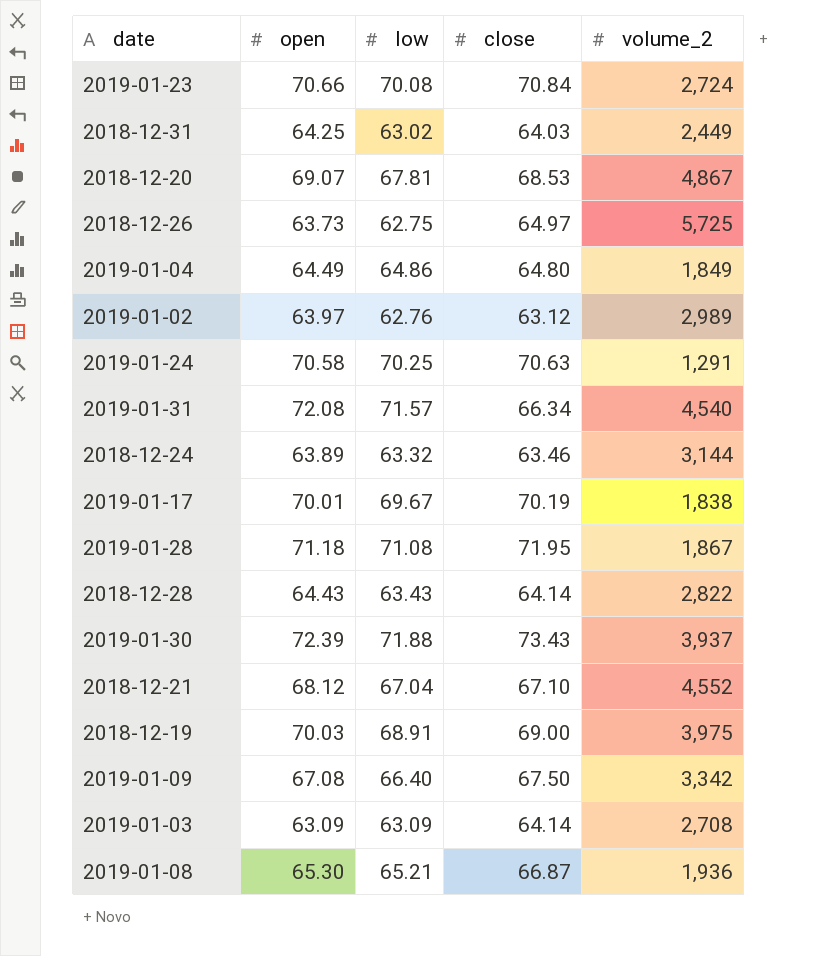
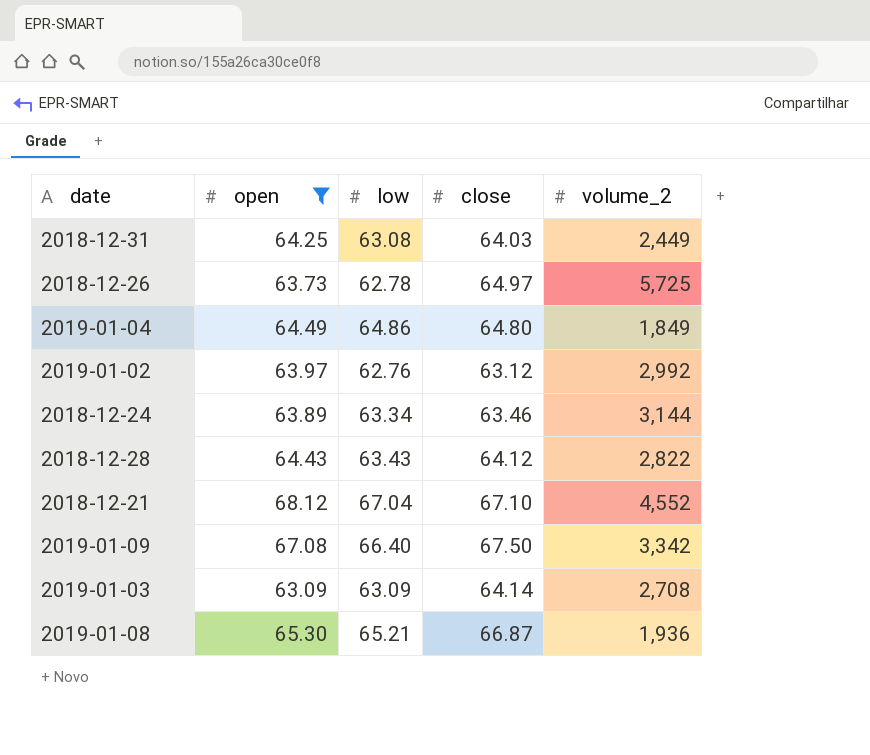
filter: none -> open <= 68.12
2018-12-31 | low: 63.02 -> 63.08
2018-12-26 | low: 62.75 -> 62.78
2019-01-02 | volume_2: 2,989 -> 2,992
2018-12-24 | low: 63.32 -> 63.34
2018-12-28 | close: 64.14 -> 64.12

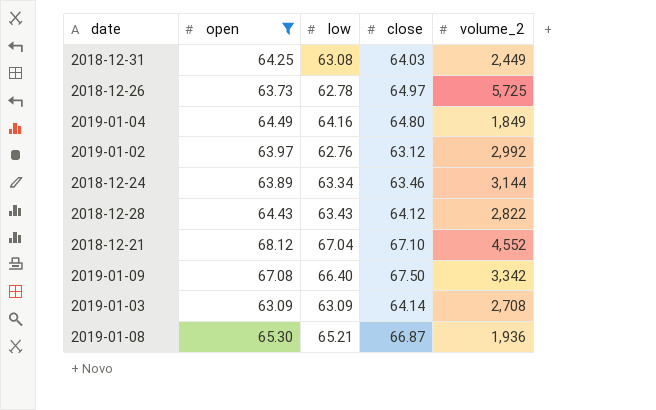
2019-01-04 | low: 64.86 -> 64.16

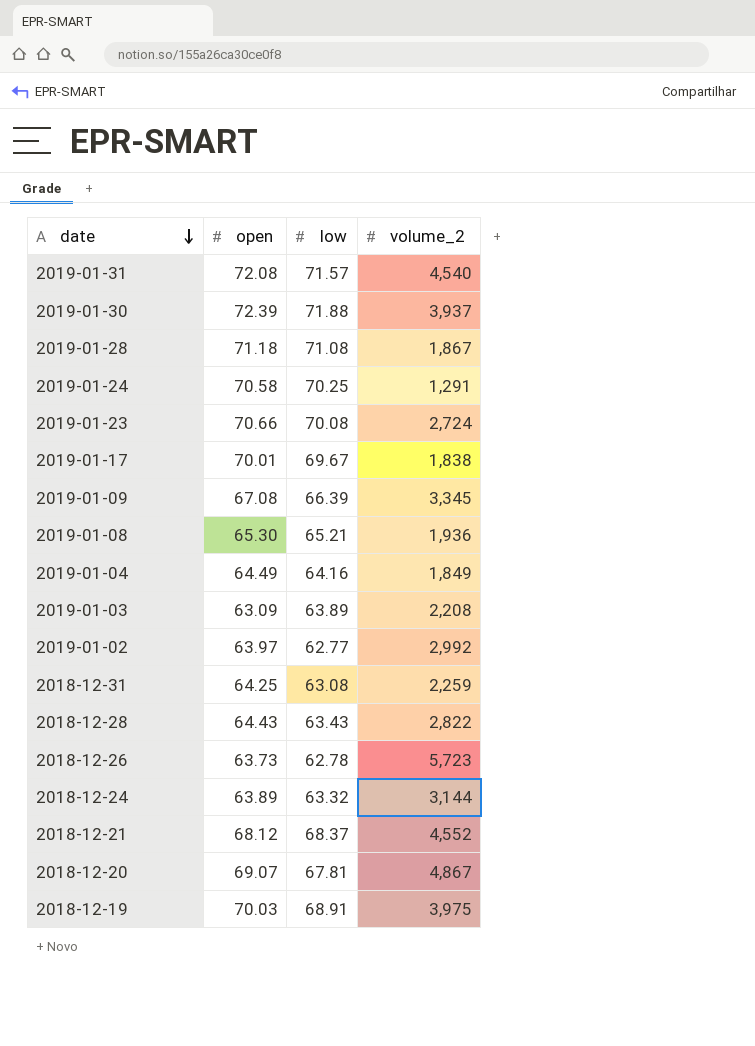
filter: open <= 68.12 -> none
row order: none -> date descending
column close | position: 4 -> none
2019-01-09 | low: 66.40 -> 66.39
2019-01-09 | volume_2: 3,342 -> 3,345
2019-01-03 | low: 63.09 -> 63.89
2019-01-03 | volume_2: 2,708 -> 2,208
2019-01-02 | low: 62.76 -> 62.77
2018-12-31 | volume_2: 2,449 -> 2,259
2018-12-26 | volume_2: 5,725 -> 5,723
2018-12-24 | low: 63.34 -> 63.32
2018-12-21 | low: 67.04 -> 68.37

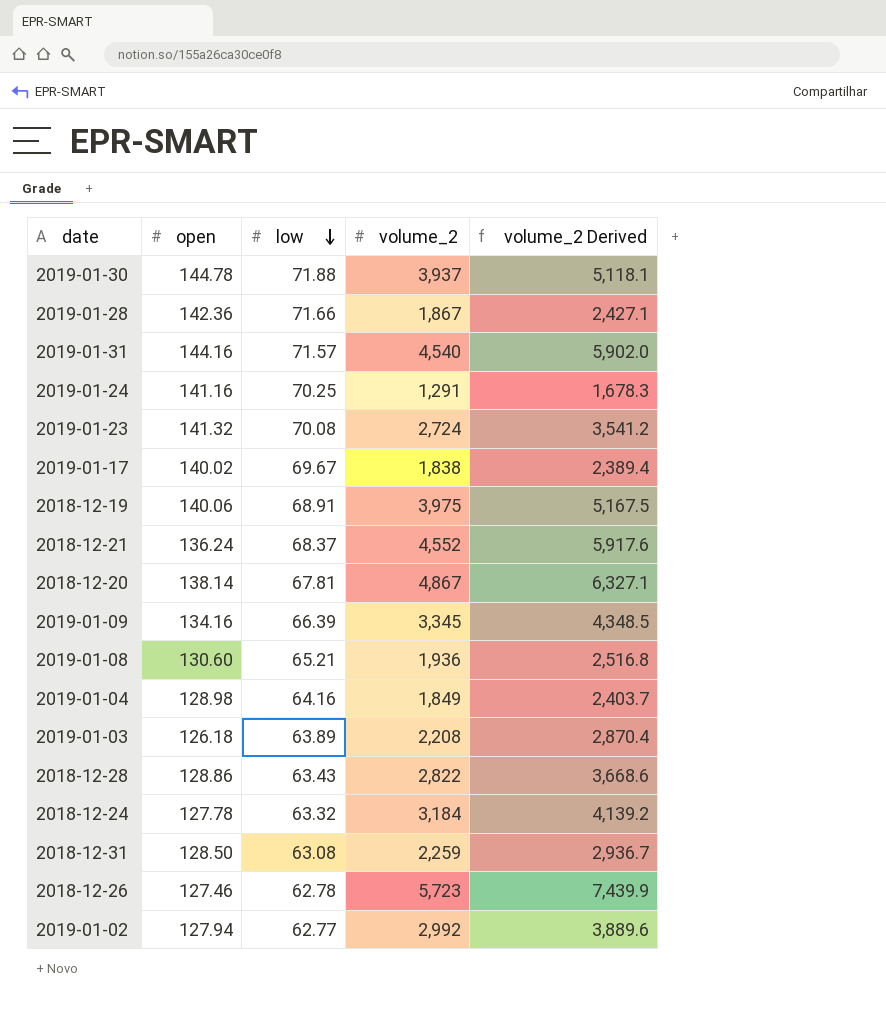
row order: date descending -> low descending
column volume_2 Derived | formula: none -> [volume_2] * 1.3
2019-01-30 | open: 72.39 -> 144.78
2019-01-28 | open: 71.18 -> 142.36
2019-01-28 | low: 71.08 -> 71.66
2019-01-31 | open: 72.08 -> 144.16
2019-01-24 | open: 70.58 -> 141.16
2019-01-23 | open: 70.66 -> 141.32
2019-01-17 | open: 70.01 -> 140.02
2018-12-19 | open: 70.03 -> 140.06
2018-12-21 | open: 68.12 -> 136.24
2018-12-20 | open: 69.07 -> 138.14
2019-01-09 | open: 67.08 -> 134.16
2019-01-08 | open: 65.30 -> 130.60
2019-01-04 | open: 64.49 -> 128.98
2019-01-03 | open: 63.09 -> 126.18
2018-12-28 | open: 64.43 -> 128.86
2018-12-24 | open: 63.89 -> 127.78
2018-12-24 | volume_2: 3,144 -> 3,184
2018-12-31 | open: 64.25 -> 128.50
2018-12-26 | open: 63.73 -> 127.46
2019-01-02 | open: 63.97 -> 127.94

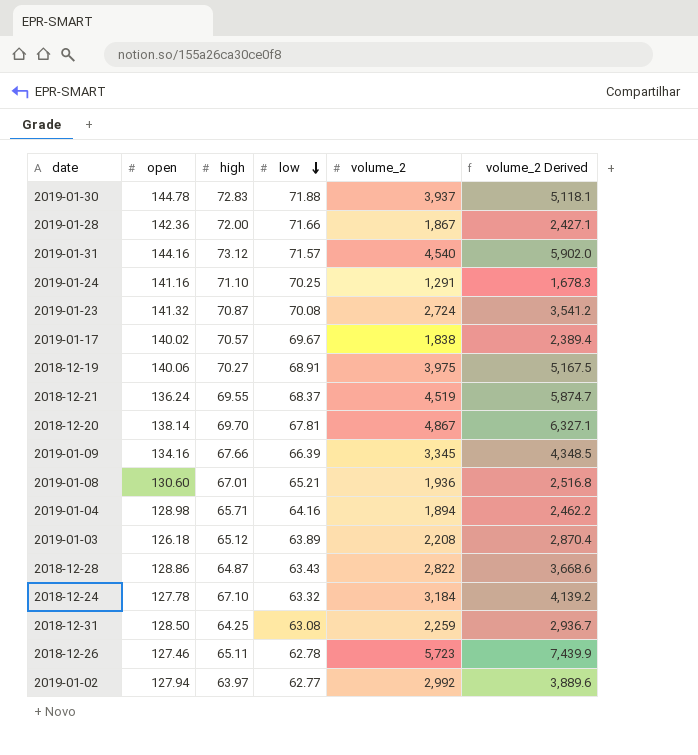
column high | position: none -> 3
2018-12-21 | volume_2: 4,552 -> 4,519
2018-12-21 | volume_2 Derived: 5,917.6 -> 5,874.7
2019-01-04 | volume_2: 1,849 -> 1,894
2019-01-04 | volume_2 Derived: 2,403.7 -> 2,462.2

